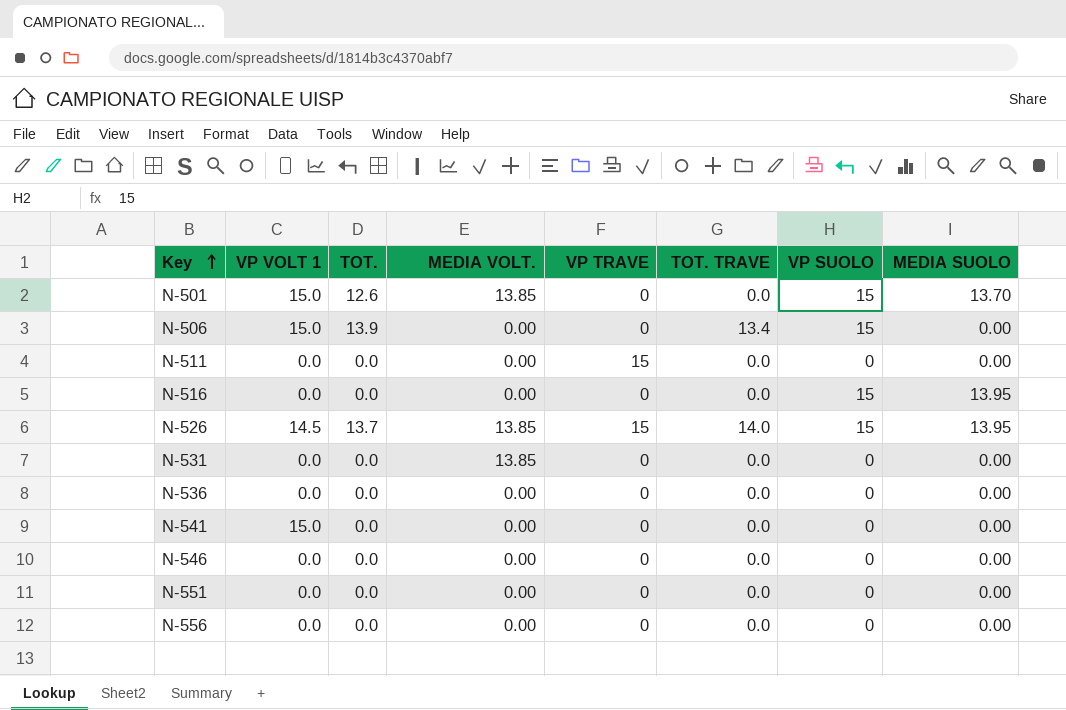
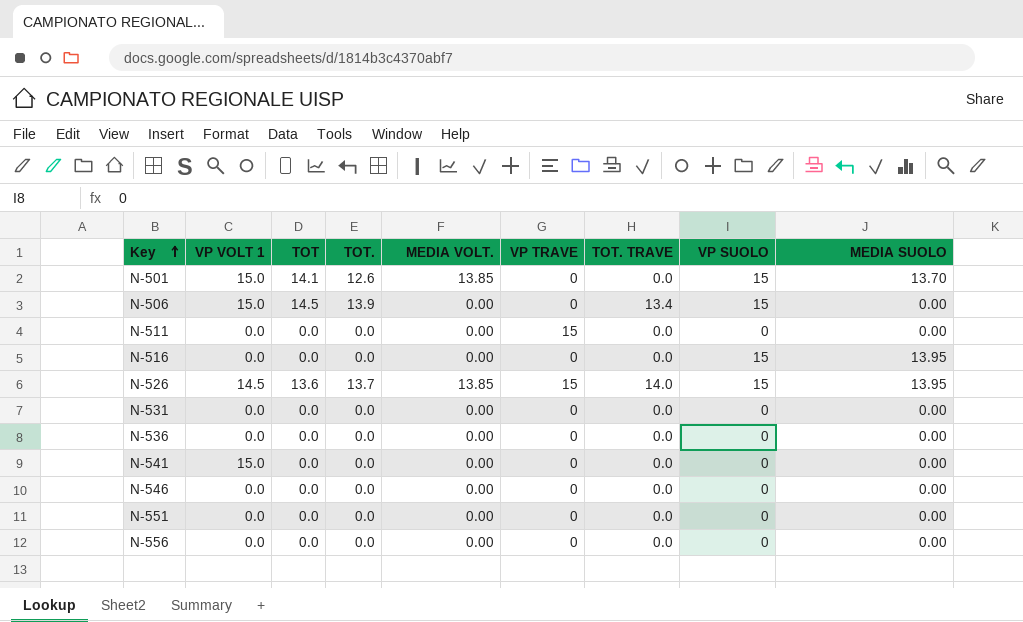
column TOT | position: none -> 3
N-531 | MEDIA VOLT.: 13.85 -> 0.00

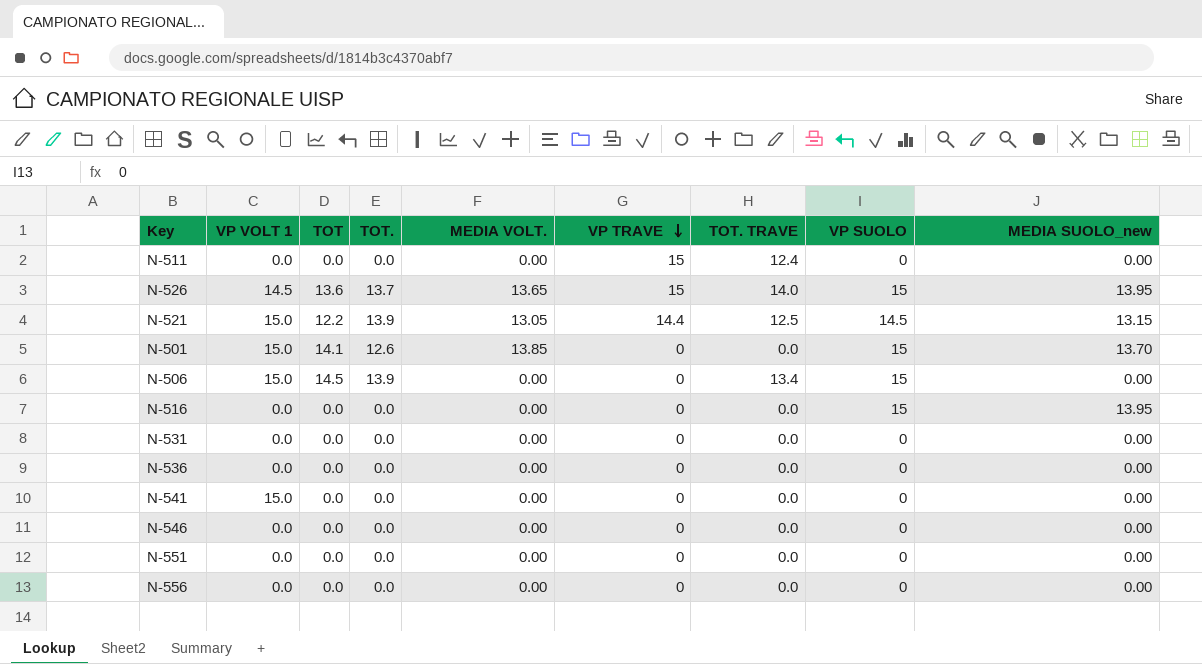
row order: Key ascending -> VP TRAVE descending
column name: MEDIA SUOLO -> MEDIA SUOLO_new
N-511 | TOT. TRAVE: 0.0 -> 12.4
N-526 | MEDIA VOLT.: 13.85 -> 13.65
row N-521: none -> 15.0 | 12.2 | 13.9 | 13.05 | 14.4 | 12.5 | 14.5 | 13.15

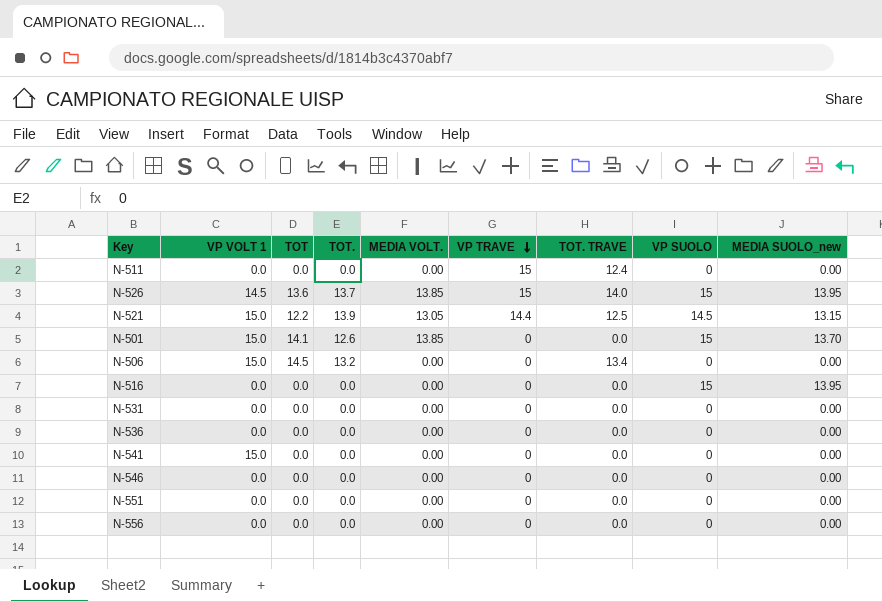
N-526 | MEDIA VOLT.: 13.65 -> 13.85
N-506 | TOT.: 13.9 -> 13.2
N-506 | VP SUOLO: 15 -> 0

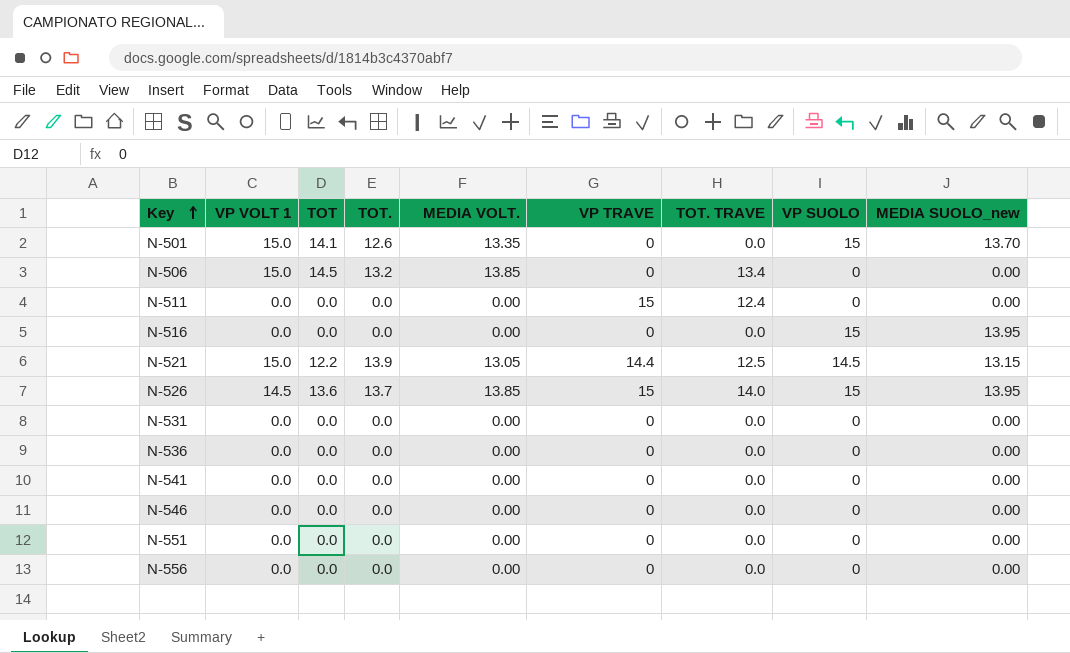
row order: VP TRAVE descending -> Key ascending
N-501 | MEDIA VOLT.: 13.85 -> 13.35
N-506 | MEDIA VOLT.: 0.00 -> 13.85
N-541 | VP VOLT 1: 15.0 -> 0.0

